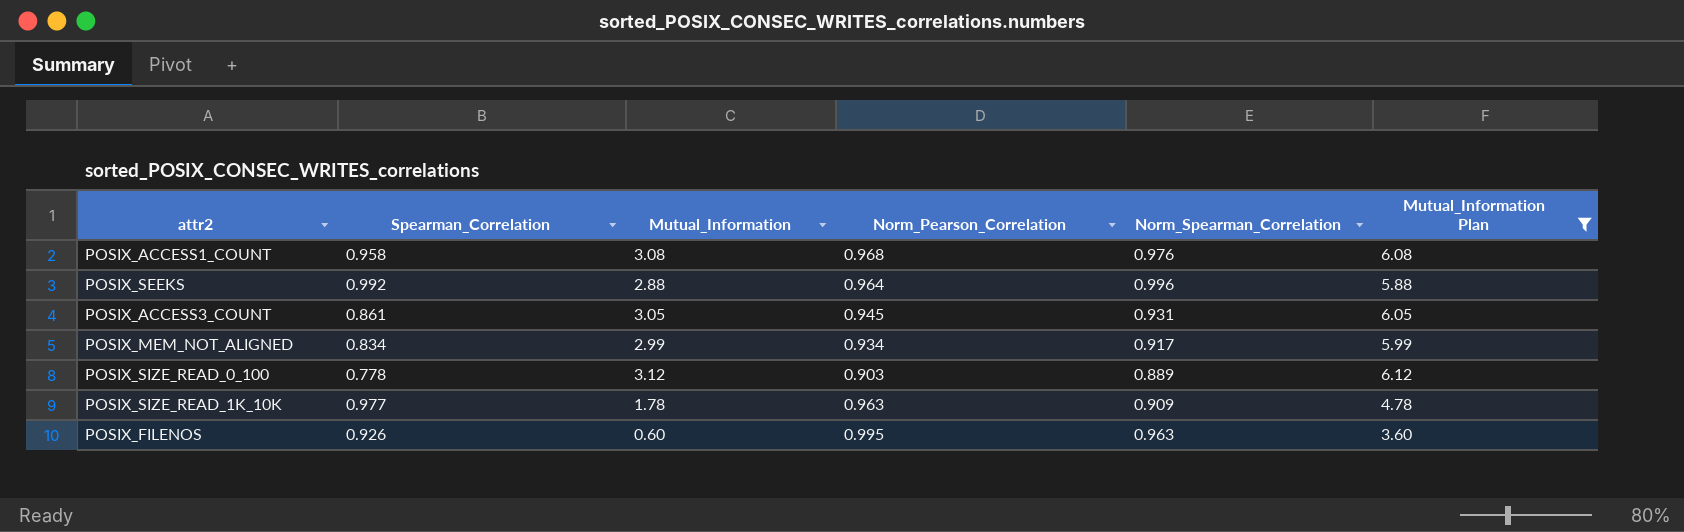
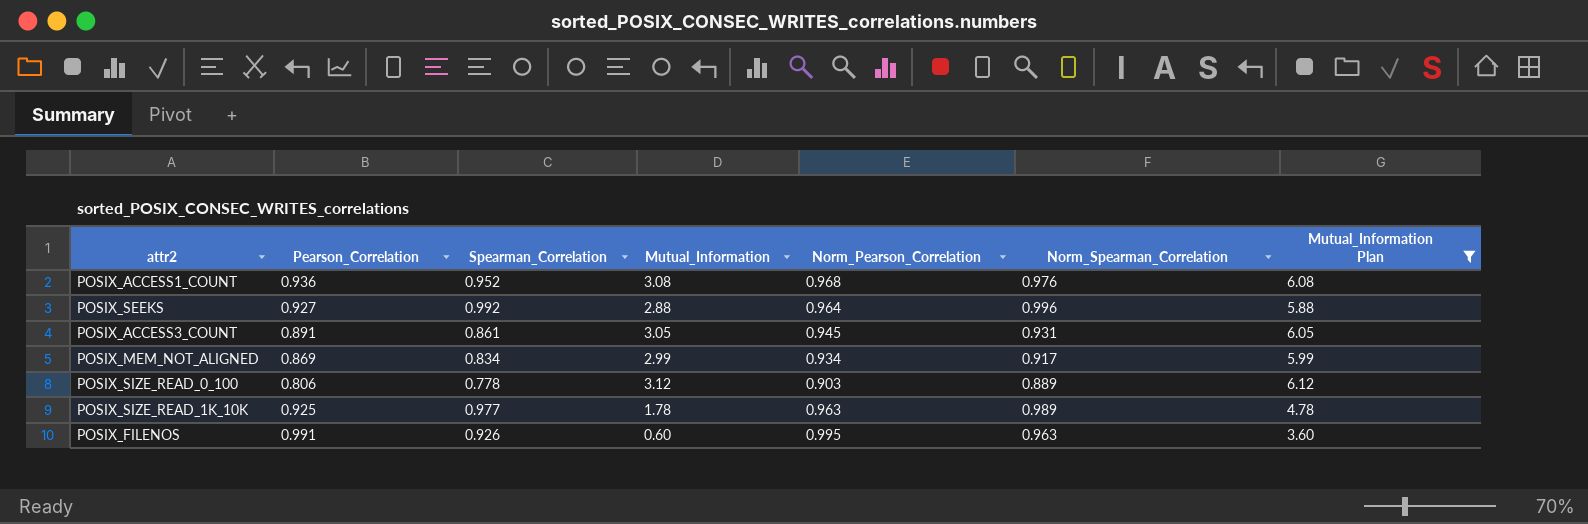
column Pearson_Correlation | position: none -> 2
POSIX_ACCESS1_COUNT | Spearman_Correlation: 0.958 -> 0.952
POSIX_SIZE_READ_1K_10K | Norm_Spearman_Correlation: 0.909 -> 0.989

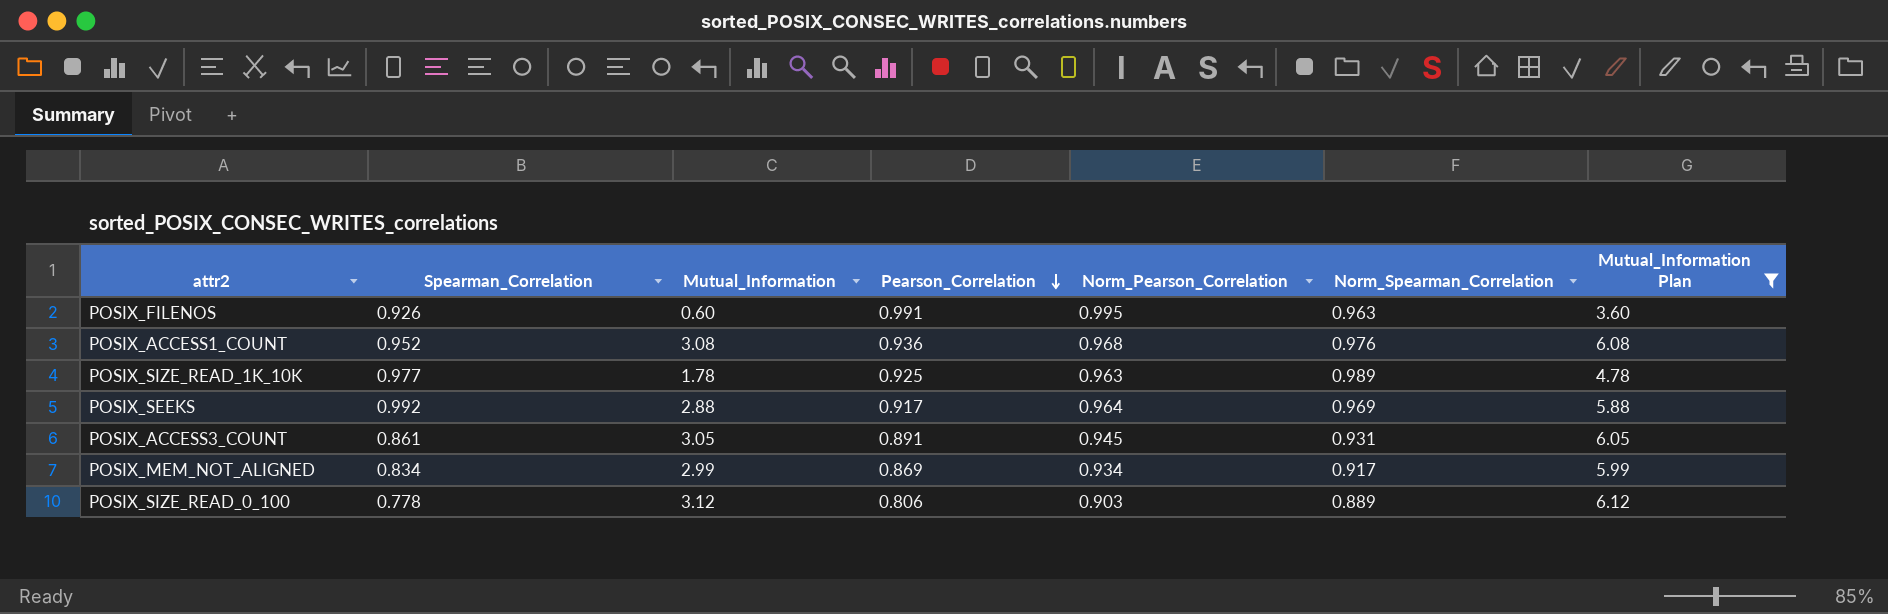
row order: none -> Pearson_Correlation descending
column Pearson_Correlation | position: 2 -> 4
POSIX_SEEKS | Pearson_Correlation: 0.927 -> 0.917
POSIX_SEEKS | Norm_Spearman_Correlation: 0.996 -> 0.969

